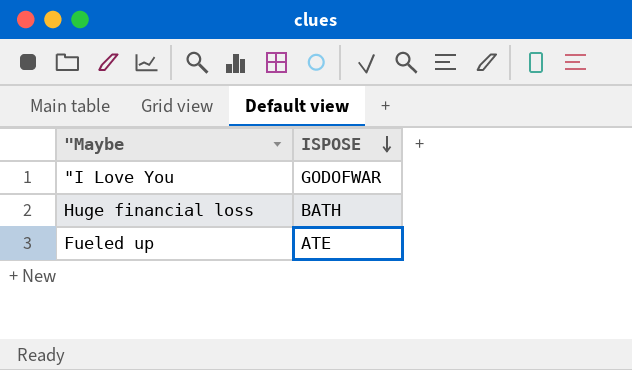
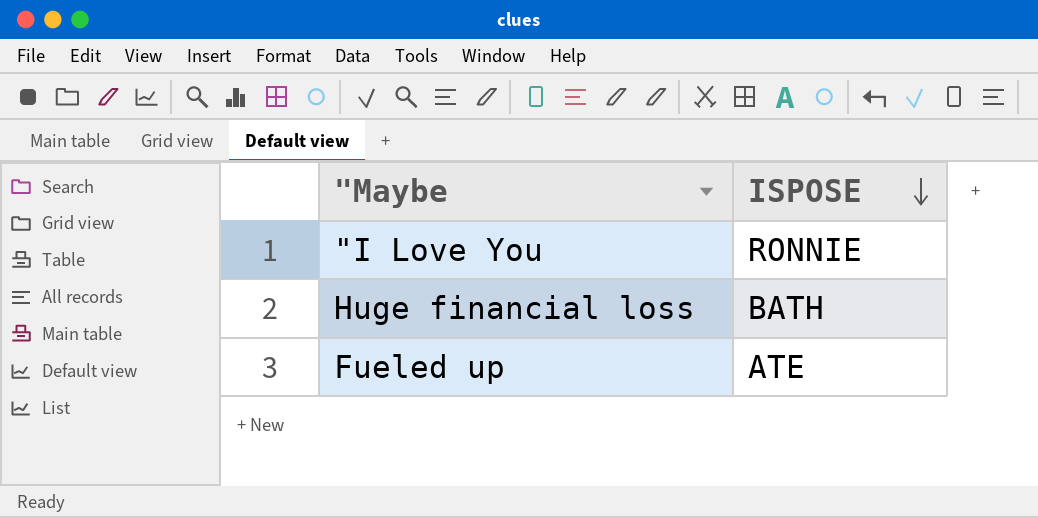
"I Love You | ISPOSE: GODOFWAR -> RONNIE

